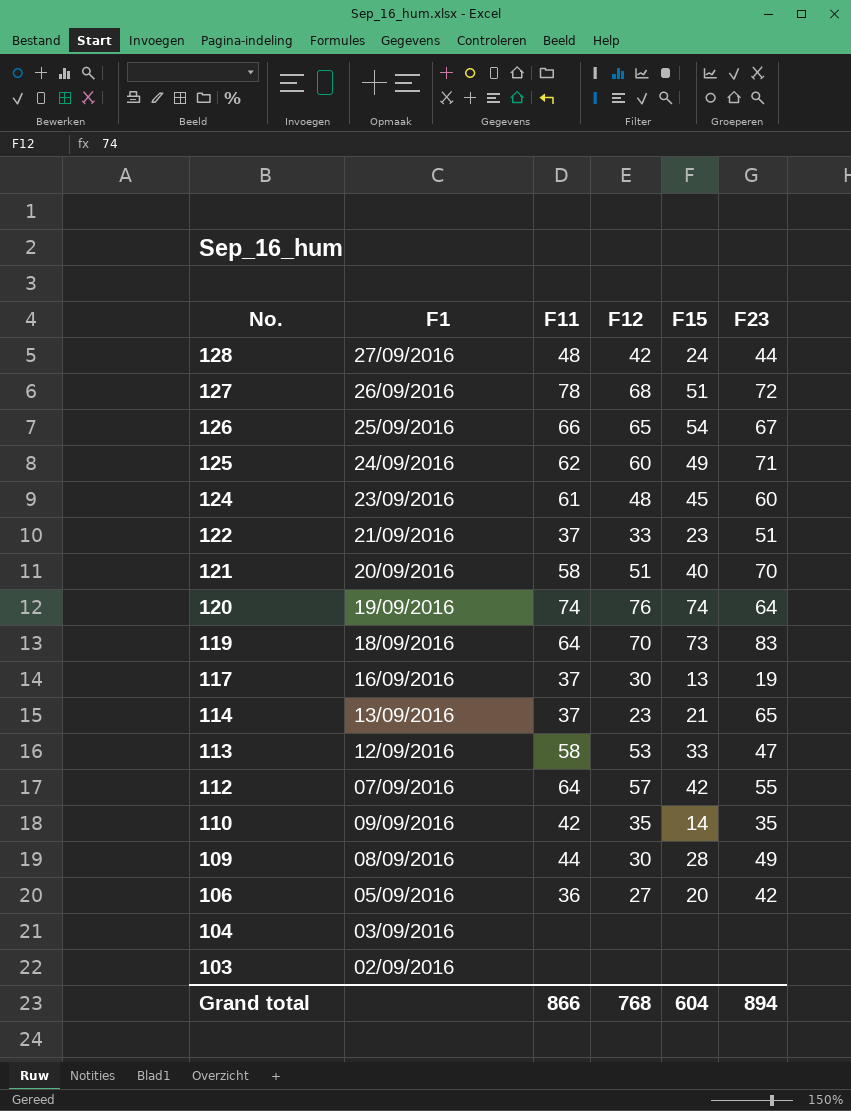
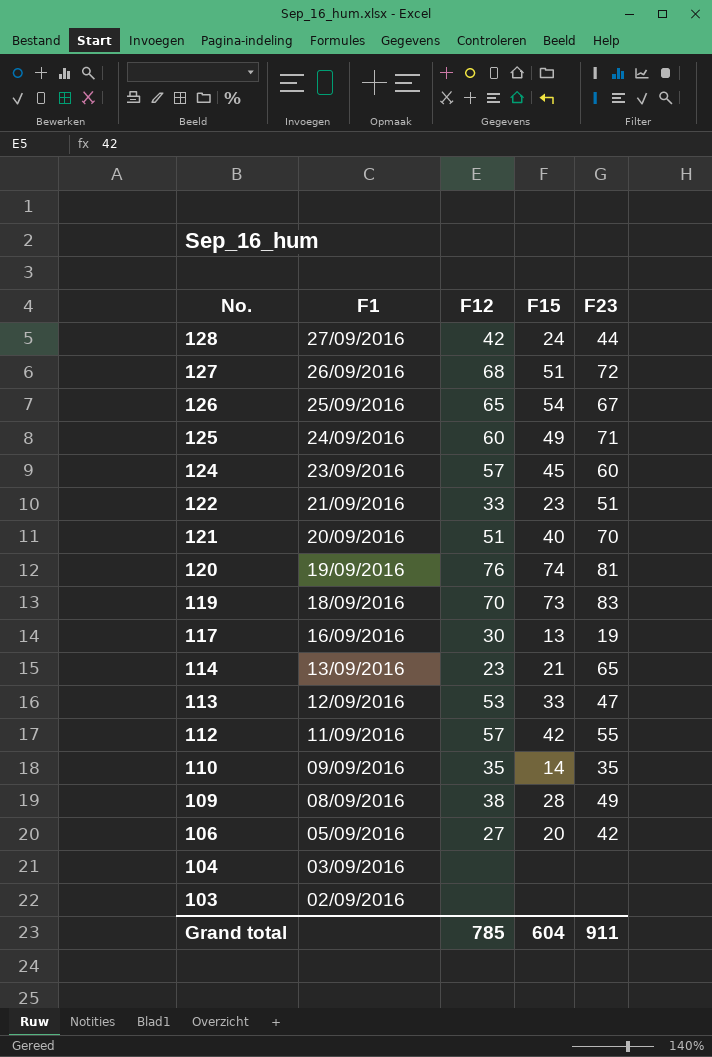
column F11 | position: 3 -> none
124 | F12: 48 -> 57
120 | F23: 64 -> 81
112 | F1: 07/09/2016 -> 11/09/2016
109 | F12: 30 -> 38
Grand total | F12: 768 -> 785
Grand total | F23: 894 -> 911

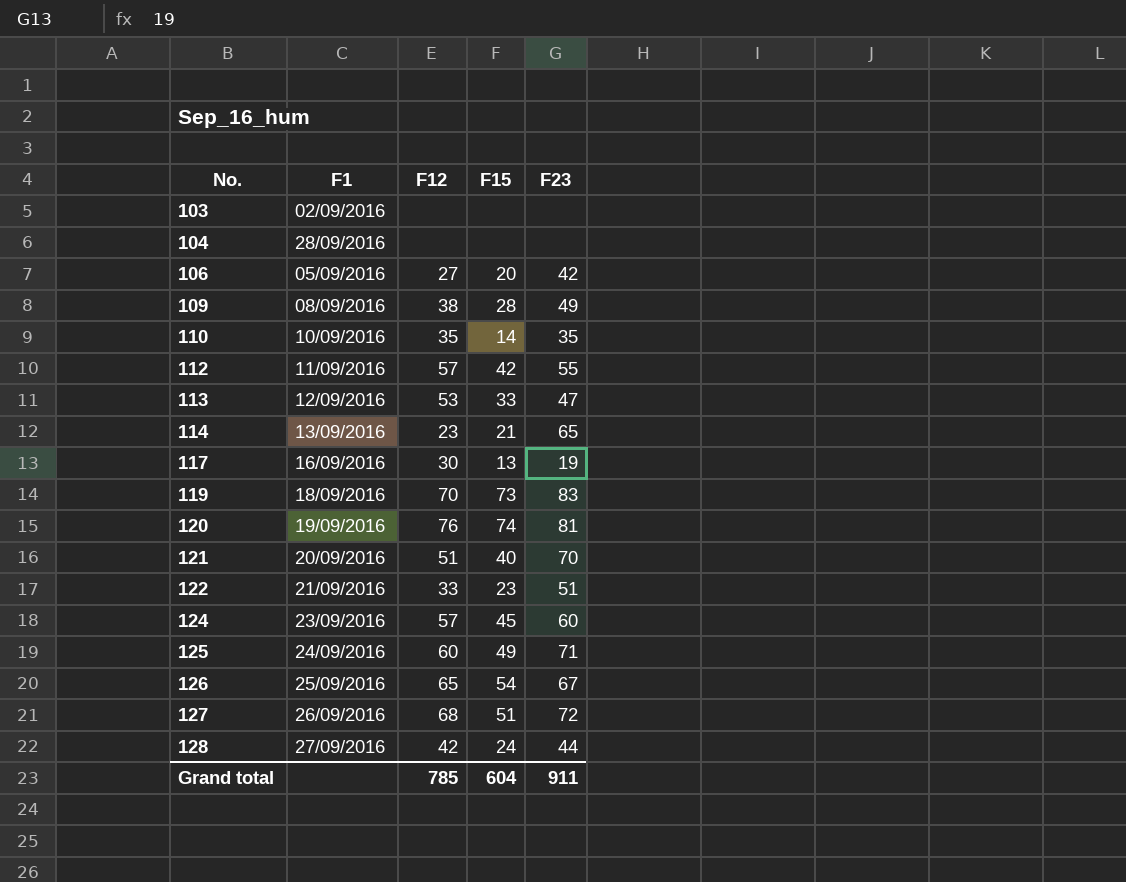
row order: No. descending -> No. ascending
104 | F1: 03/09/2016 -> 28/09/2016
110 | F1: 09/09/2016 -> 10/09/2016

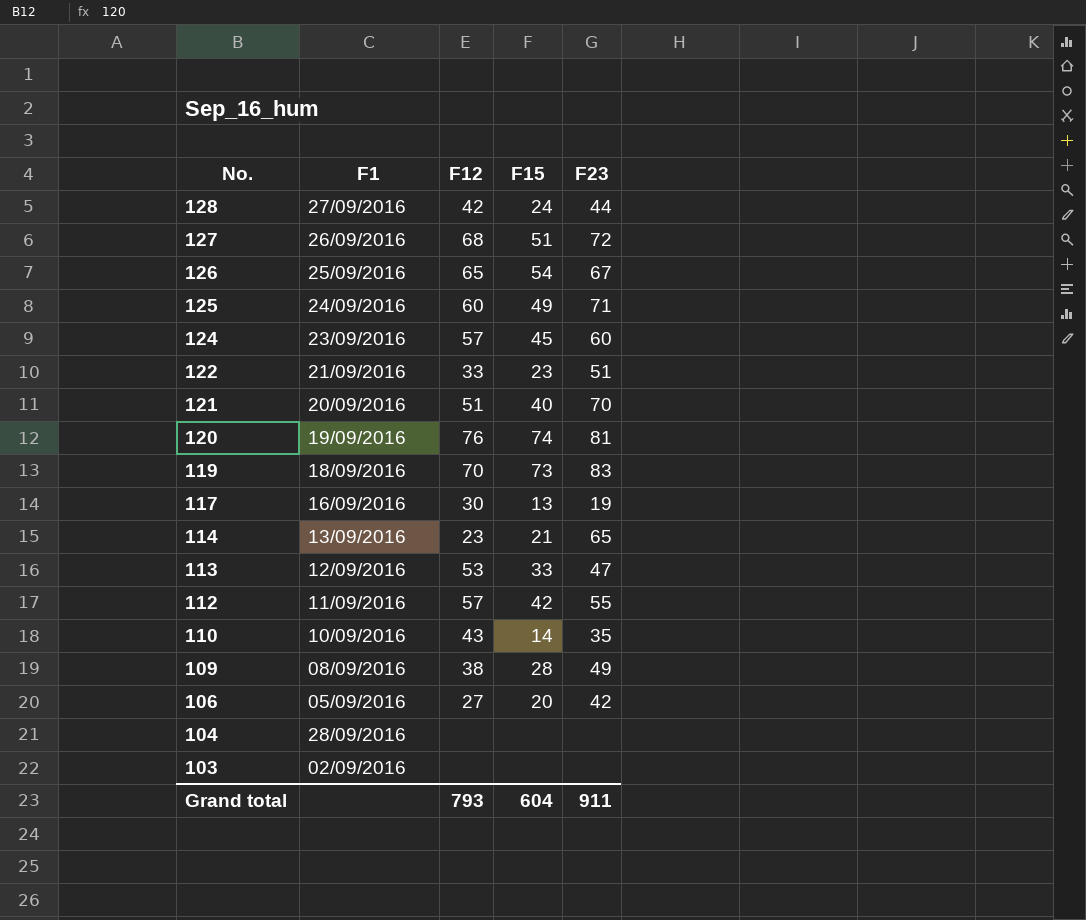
row order: No. ascending -> No. descending
110 | F12: 35 -> 43
Grand total | F12: 785 -> 793

